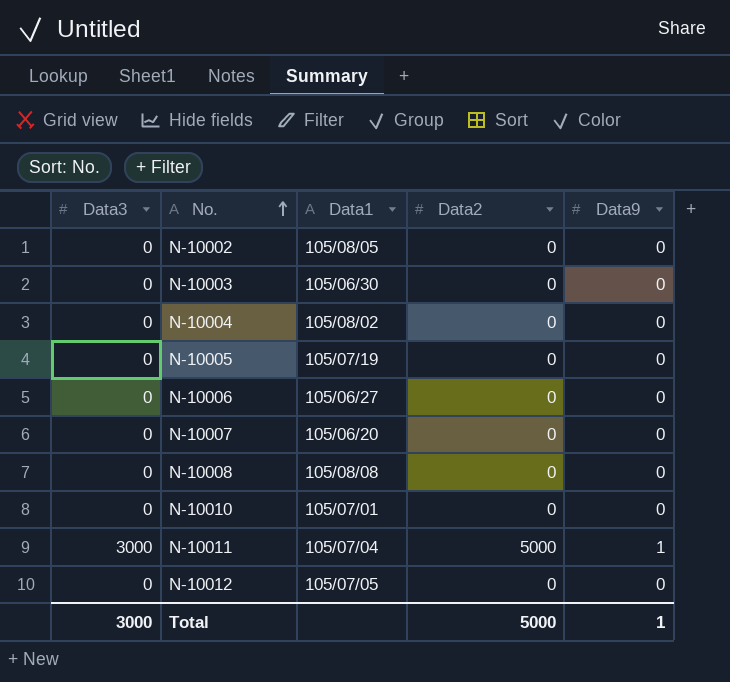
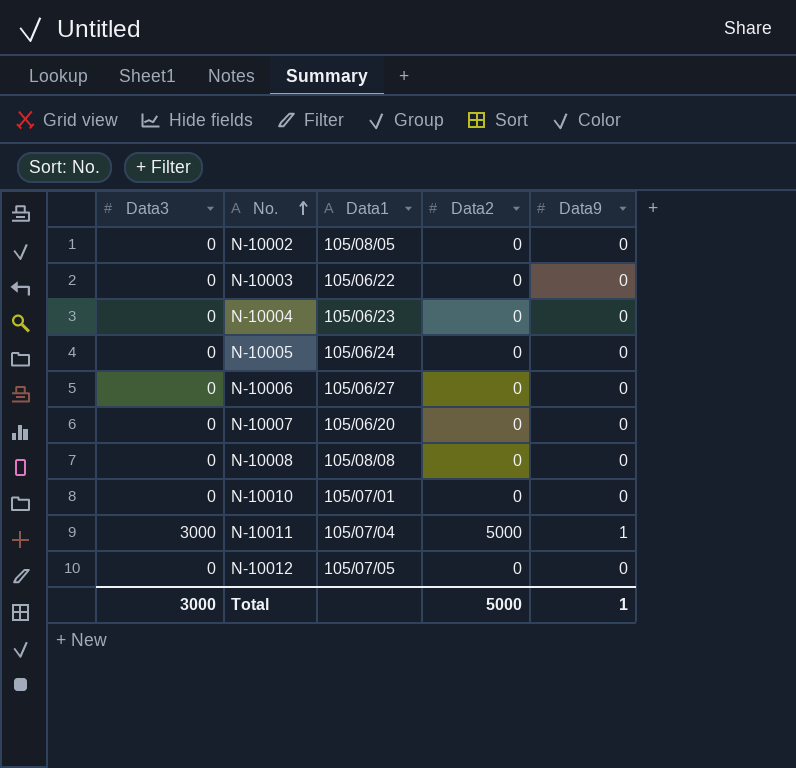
N-10003 | Data1: 105/06/30 -> 105/06/22
N-10004 | Data1: 105/08/02 -> 105/06/23
N-10005 | Data1: 105/07/19 -> 105/06/24

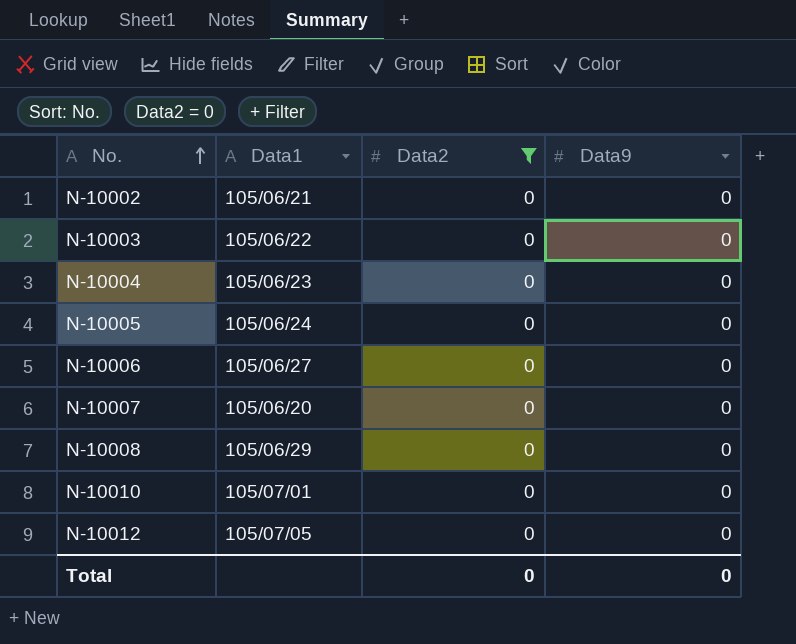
filter: none -> Data2 = 0
column Data3 | position: 1 -> none
N-10002 | Data1: 105/08/05 -> 105/06/21
N-10008 | Data1: 105/08/08 -> 105/06/29
Total | Data2: 5000 -> 0
Total | Data9: 1 -> 0

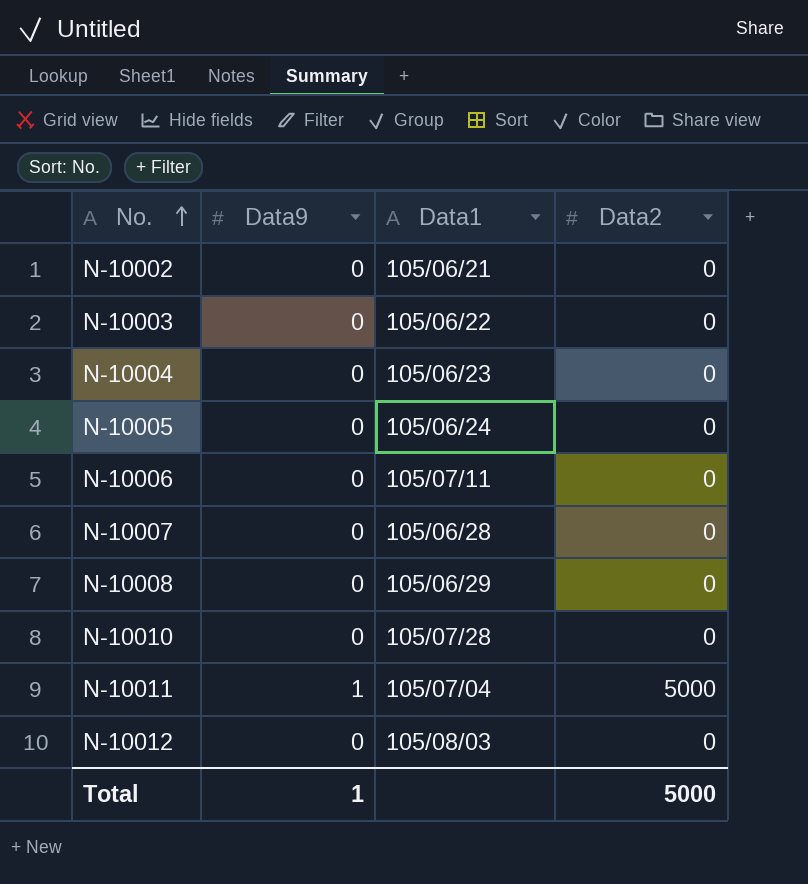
filter: Data2 = 0 -> none
column Data9 | position: 4 -> 2
N-10006 | Data1: 105/06/27 -> 105/07/11
N-10007 | Data1: 105/06/20 -> 105/06/28
N-10010 | Data1: 105/07/01 -> 105/07/28
N-10012 | Data1: 105/07/05 -> 105/08/03
Total | Data9: 0 -> 1
Total | Data2: 0 -> 5000

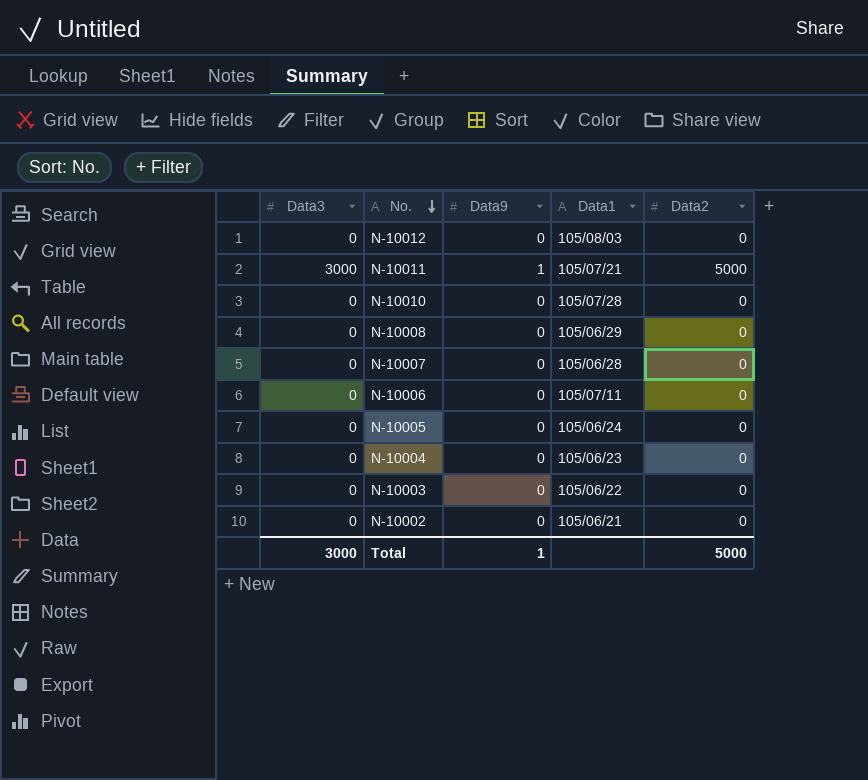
row order: No. ascending -> No. descending
column Data3 | position: none -> 1
N-10011 | Data1: 105/07/04 -> 105/07/21

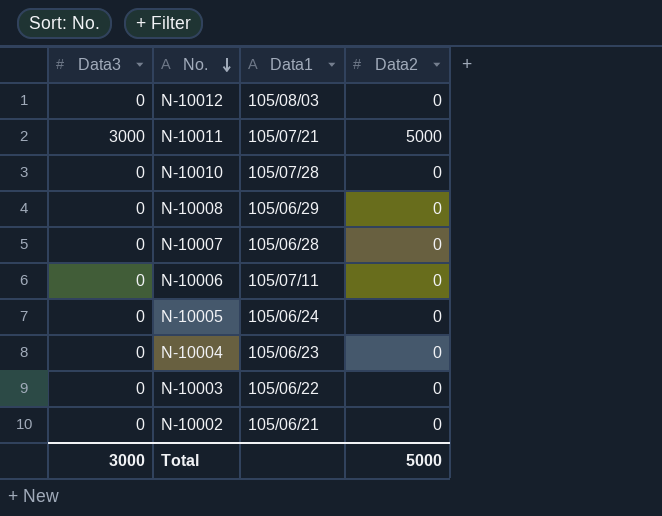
column Data9 | position: 3 -> none

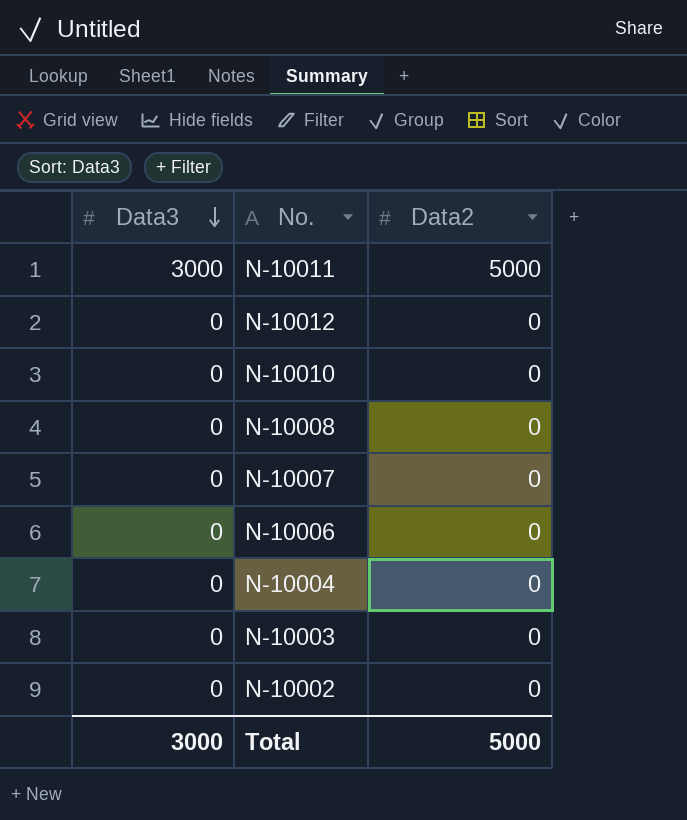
row order: No. descending -> Data3 descending
column Data1 | position: 3 -> none
row N-10005: 0 | 105/06/24 | 0 -> none

